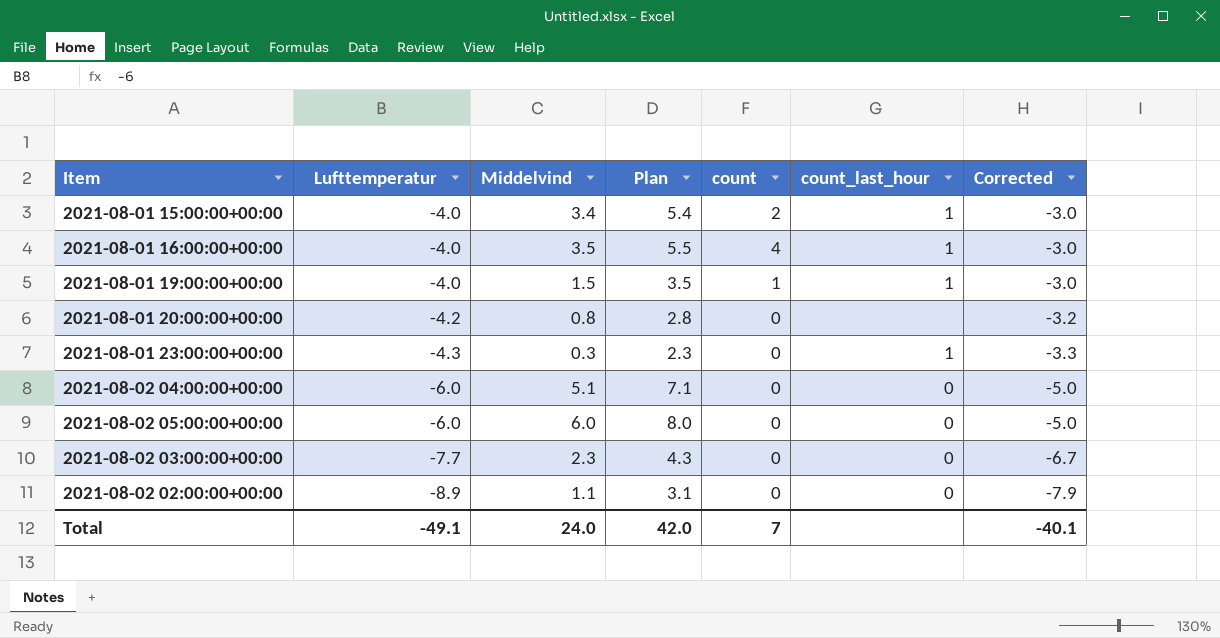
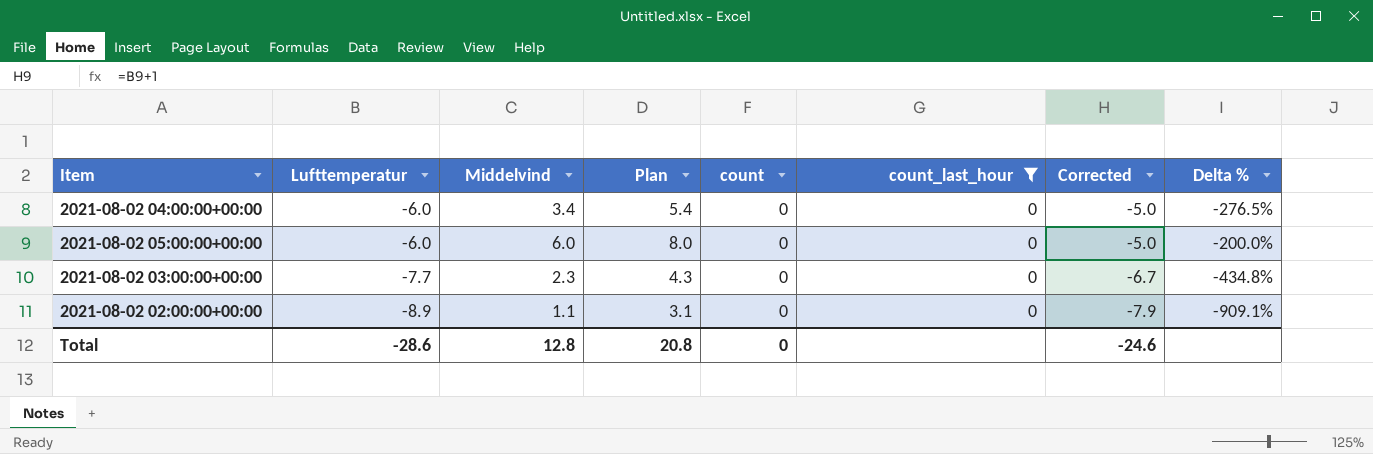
filter: none -> count_last_hour = 0
column Delta % | formula: none -> ([Lufttemperatur] - [Middelvind]) / [Middelvind]
2021-08-02 04:00:00+00:00 | Middelvind: 5.1 -> 3.4
2021-08-02 04:00:00+00:00 | Plan: 7.1 -> 5.4
Total | Lufttemperatur: -49.1 -> -28.6
Total | Middelvind: 24.0 -> 12.8
Total | Plan: 42.0 -> 20.8
Total | count: 7 -> 0
Total | Corrected: -40.1 -> -24.6

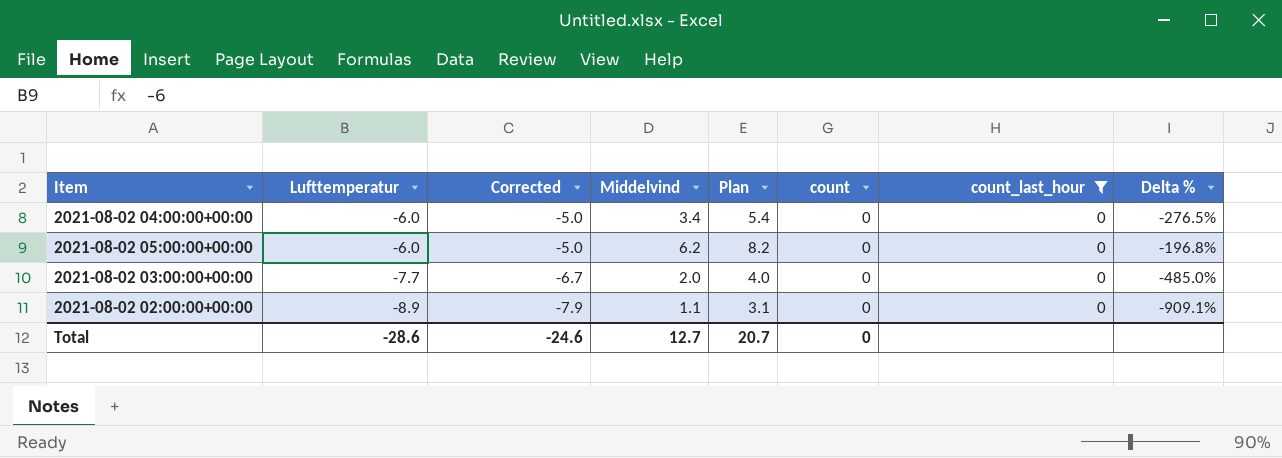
column Corrected | position: 7 -> 3
2021-08-02 05:00:00+00:00 | Middelvind: 6.0 -> 6.2
2021-08-02 05:00:00+00:00 | Plan: 8.0 -> 8.2
2021-08-02 05:00:00+00:00 | Delta %: -200.0% -> -196.8%
2021-08-02 03:00:00+00:00 | Middelvind: 2.3 -> 2.0
2021-08-02 03:00:00+00:00 | Plan: 4.3 -> 4.0
2021-08-02 03:00:00+00:00 | Delta %: -434.8% -> -485.0%
Total | Middelvind: 12.8 -> 12.7
Total | Plan: 20.8 -> 20.7

